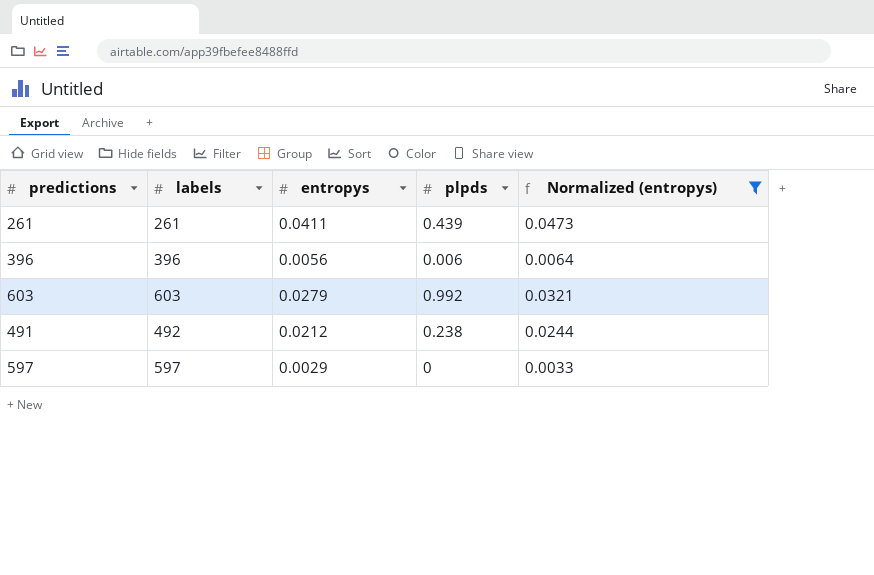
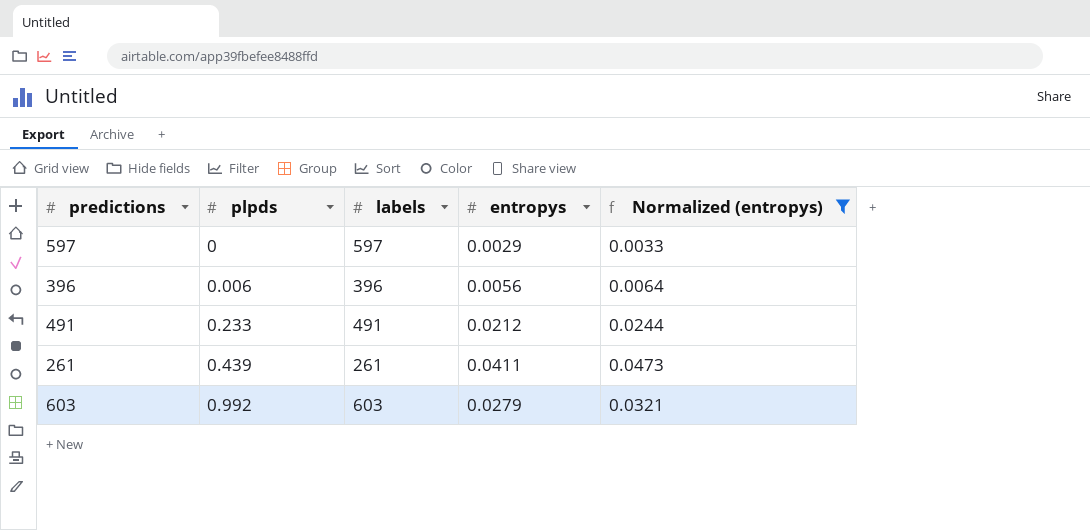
row order: none -> plpds ascending
column plpds | position: 4 -> 2
491 | plpds: 0.238 -> 0.233
491 | labels: 492 -> 491

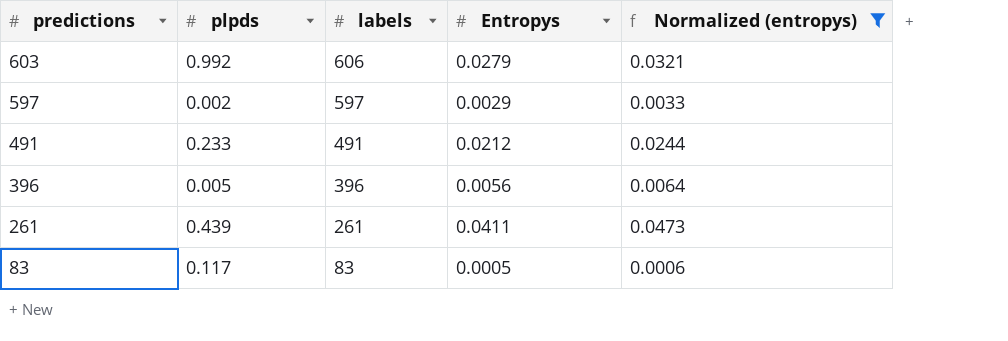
row order: plpds ascending -> predictions descending
column name: entropys -> Entropys
603 | labels: 603 -> 606
597 | plpds: 0 -> 0.002
396 | plpds: 0.006 -> 0.005
row 83: none -> 0.117 | 83 | 0.0005 | 0.0006

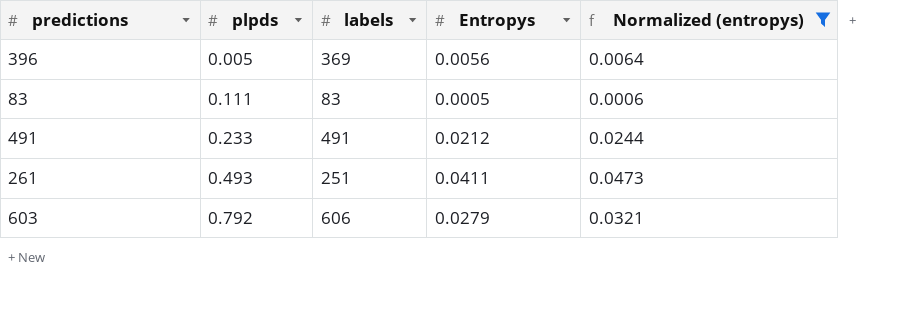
row order: predictions descending -> plpds ascending
row 597: 0.002 | 597 | 0.0029 | 0.0033 -> none
396 | labels: 396 -> 369
83 | plpds: 0.117 -> 0.111
261 | plpds: 0.439 -> 0.493
261 | labels: 261 -> 251
603 | plpds: 0.992 -> 0.792

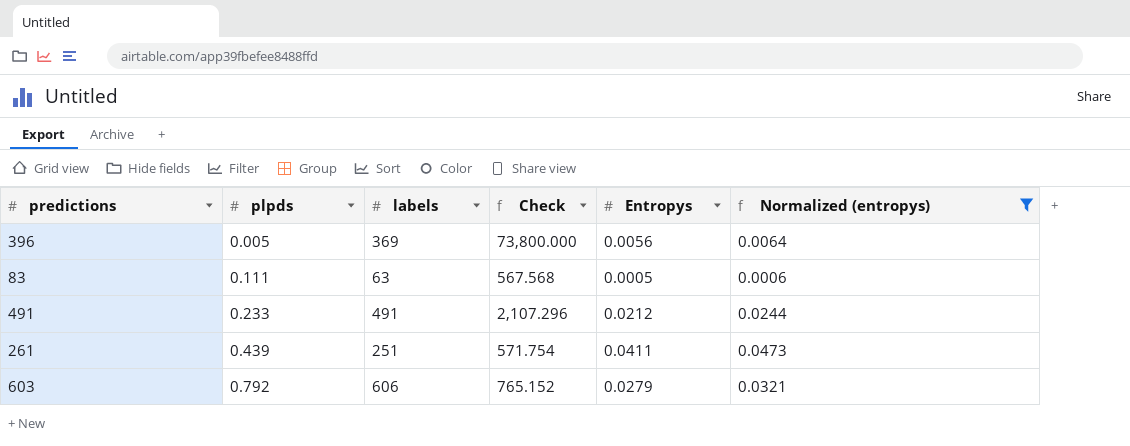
column Check | formula: none -> [labels] / [plpds]
83 | labels: 83 -> 63
261 | plpds: 0.493 -> 0.439

